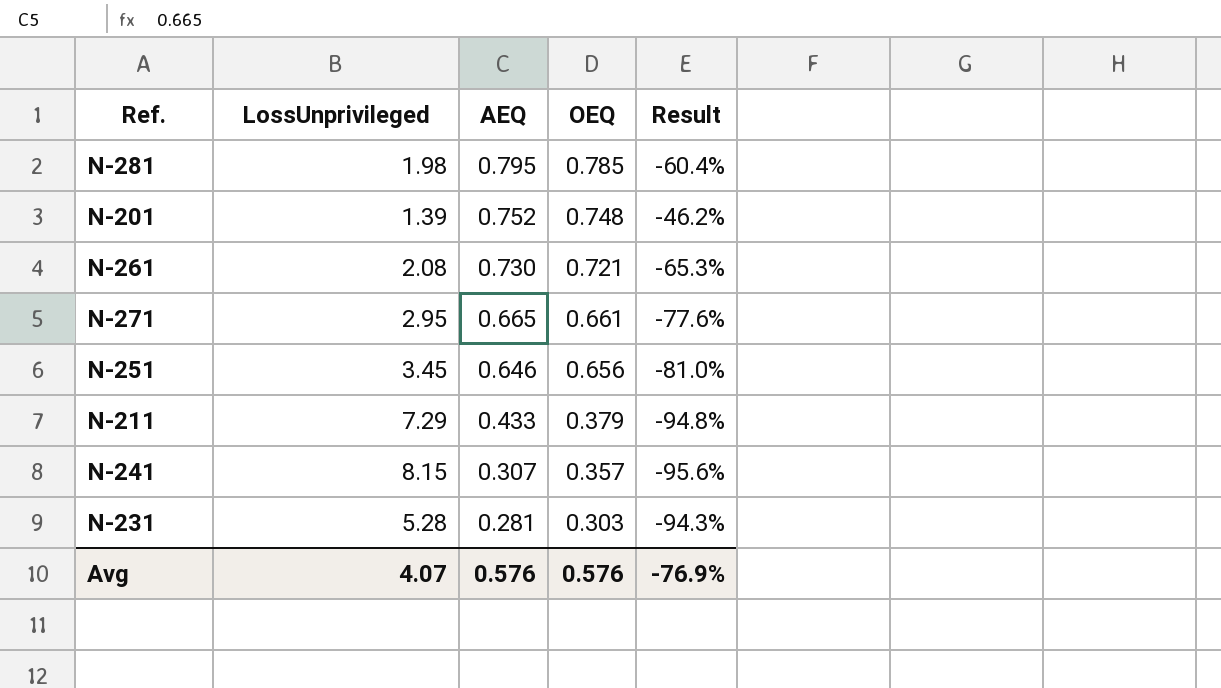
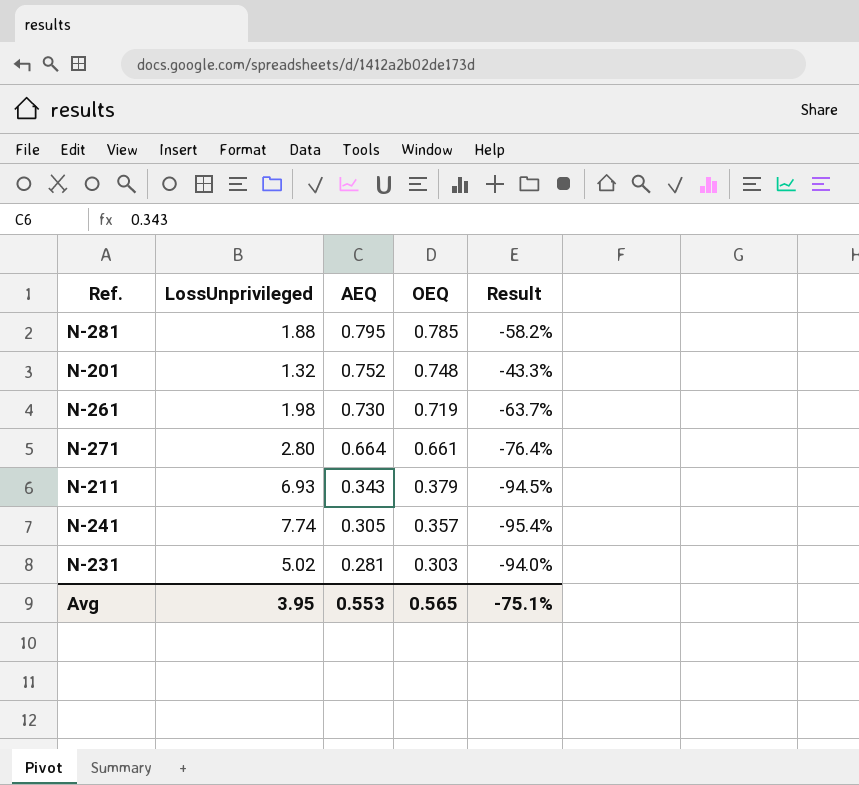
row N-251: 3.45 | 0.646 | 0.656 | -81.0% -> none
N-281 | LossUnprivileged: 1.98 -> 1.88
N-281 | Result: -60.4% -> -58.2%
N-201 | LossUnprivileged: 1.39 -> 1.32
N-201 | Result: -46.2% -> -43.3%
N-261 | LossUnprivileged: 2.08 -> 1.98
N-261 | OEQ: 0.721 -> 0.719
N-261 | Result: -65.3% -> -63.7%
N-271 | LossUnprivileged: 2.95 -> 2.80
N-271 | AEQ: 0.665 -> 0.664
N-271 | Result: -77.6% -> -76.4%
N-211 | LossUnprivileged: 7.29 -> 6.93
N-211 | AEQ: 0.433 -> 0.343
N-211 | Result: -94.8% -> -94.5%
N-241 | LossUnprivileged: 8.15 -> 7.74
N-241 | AEQ: 0.307 -> 0.305
N-241 | Result: -95.6% -> -95.4%
N-231 | LossUnprivileged: 5.28 -> 5.02
N-231 | Result: -94.3% -> -94.0%
Avg | LossUnprivileged: 4.07 -> 3.95
Avg | AEQ: 0.576 -> 0.553
Avg | OEQ: 0.576 -> 0.565
Avg | Result: -76.9% -> -75.1%

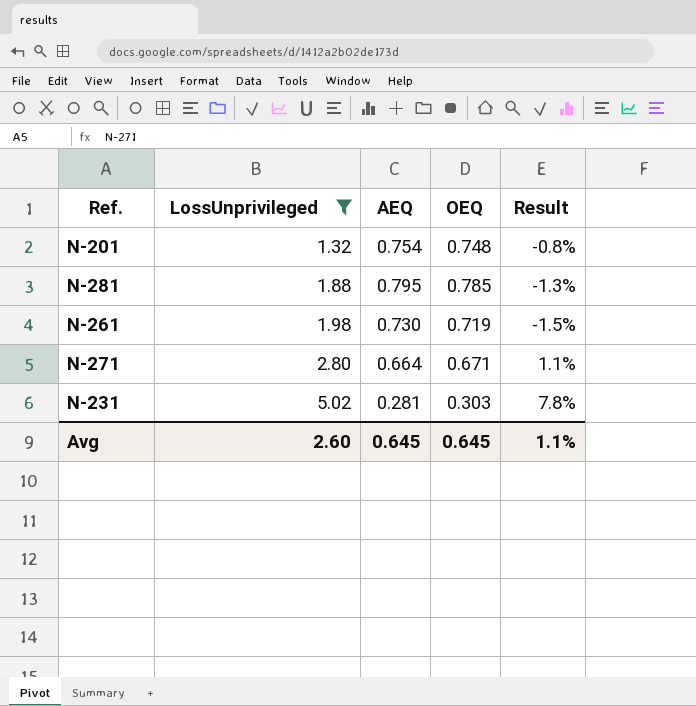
filter: none -> LossUnprivileged <= 5.02
row order: AEQ descending -> LossUnprivileged ascending
column Result | formula: ([OEQ] - [LossUnprivileged]) / [LossUnprivileged] -> ([OEQ] - [AEQ]) / [AEQ]
N-201 | AEQ: 0.752 -> 0.754
N-271 | OEQ: 0.661 -> 0.671
Avg | LossUnprivileged: 3.95 -> 2.60
Avg | AEQ: 0.553 -> 0.645
Avg | OEQ: 0.565 -> 0.645
Avg | Result: -75.1% -> 1.1%

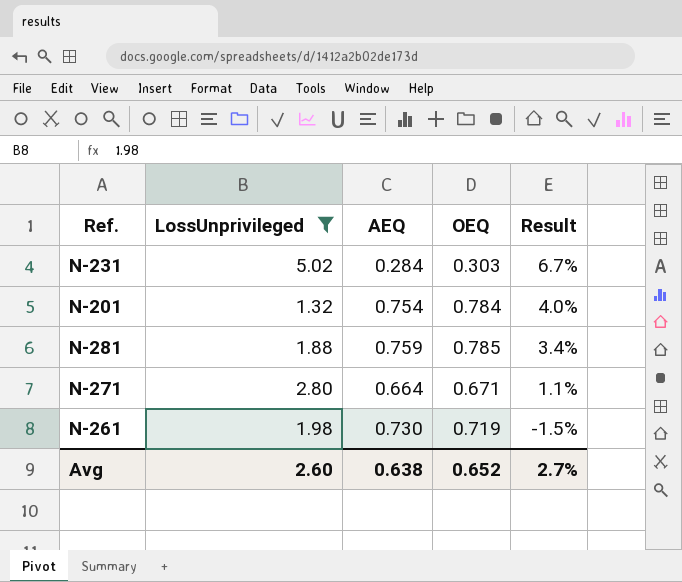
row order: LossUnprivileged ascending -> Result descending
N-231 | AEQ: 0.281 -> 0.284
N-231 | Result: 7.8% -> 6.7%
N-201 | OEQ: 0.748 -> 0.784
N-201 | Result: -0.8% -> 4.0%
N-281 | AEQ: 0.795 -> 0.759
N-281 | Result: -1.3% -> 3.4%
Avg | AEQ: 0.645 -> 0.638
Avg | OEQ: 0.645 -> 0.652
Avg | Result: 1.1% -> 2.7%

